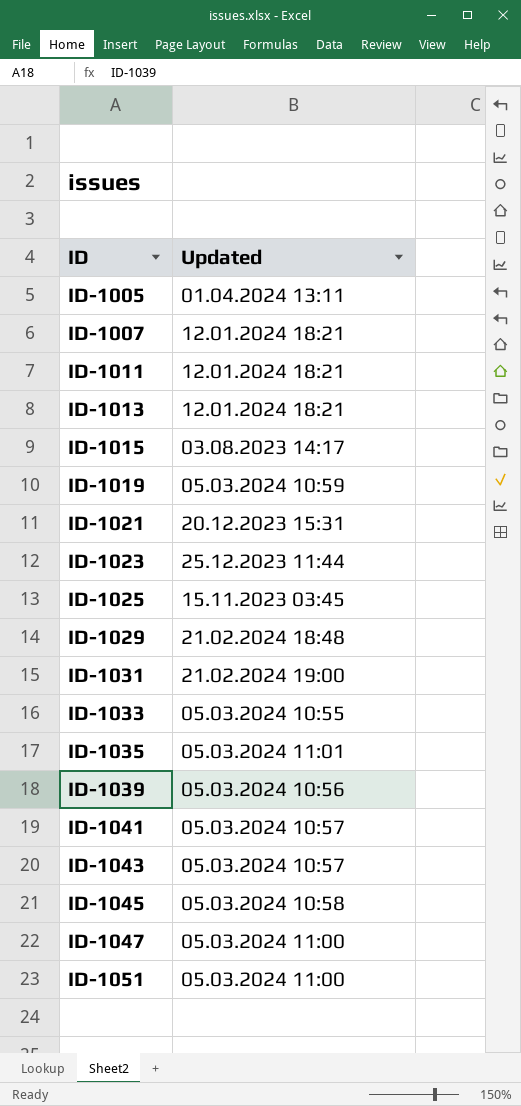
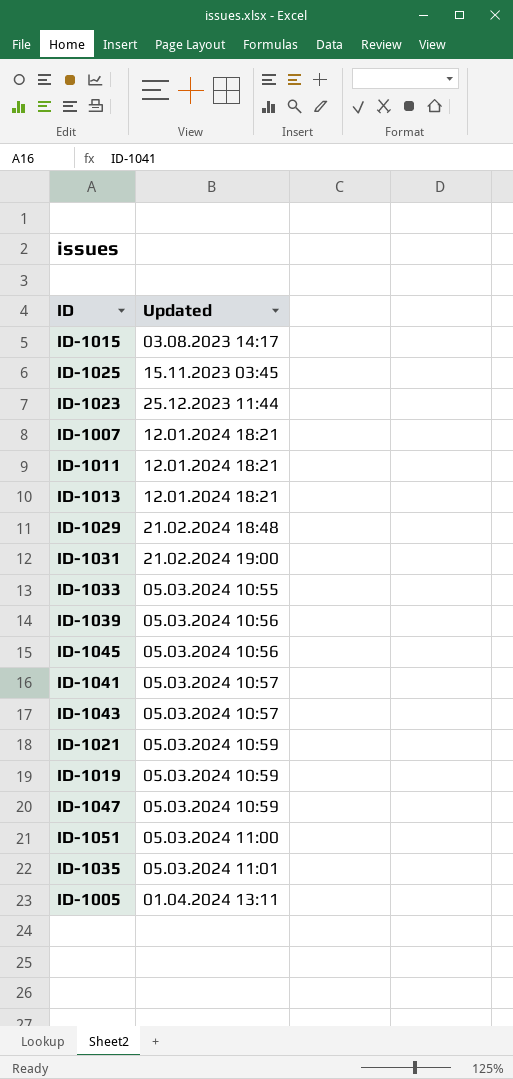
row order: ID ascending -> Updated ascending
ID-1045 | Updated: 05.03.2024 10:58 -> 05.03.2024 10:56
ID-1021 | Updated: 20.12.2023 15:31 -> 05.03.2024 10:59
ID-1047 | Updated: 05.03.2024 11:00 -> 05.03.2024 10:59

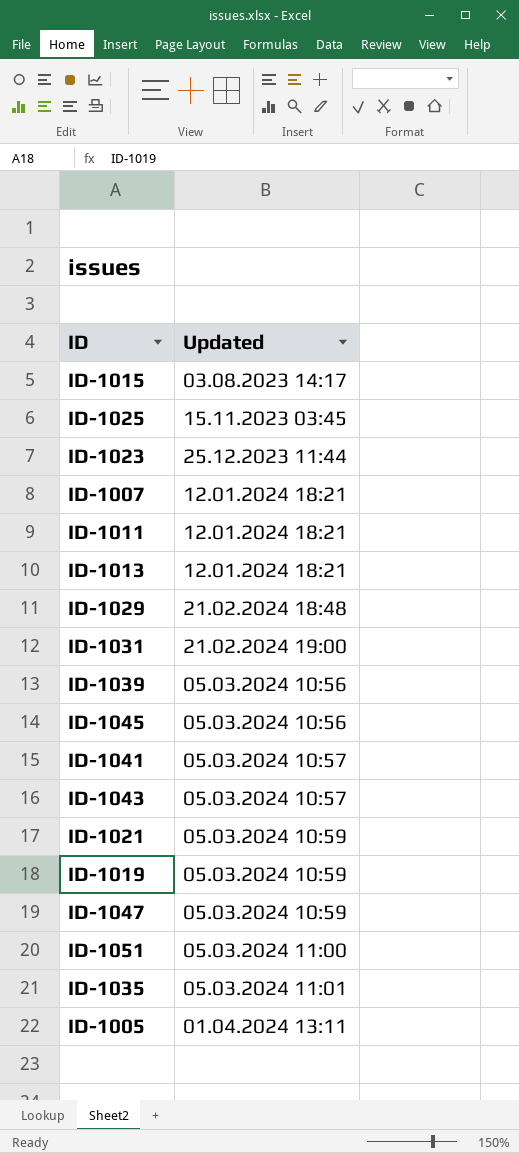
row ID-1033: 05.03.2024 10:55 -> none

